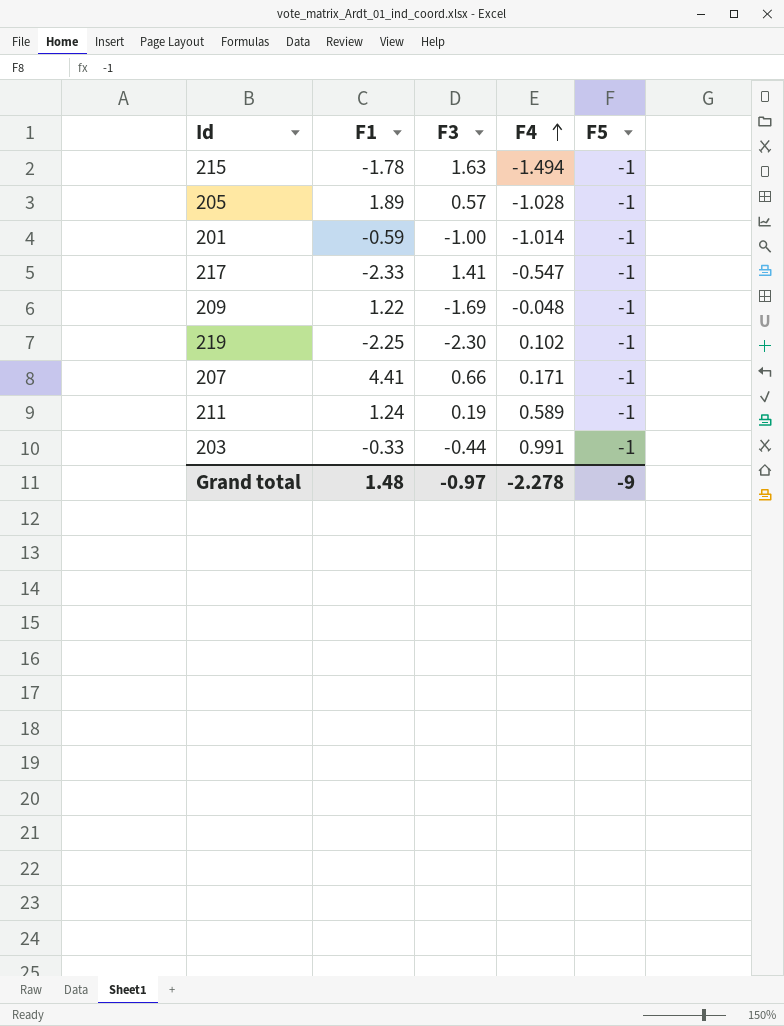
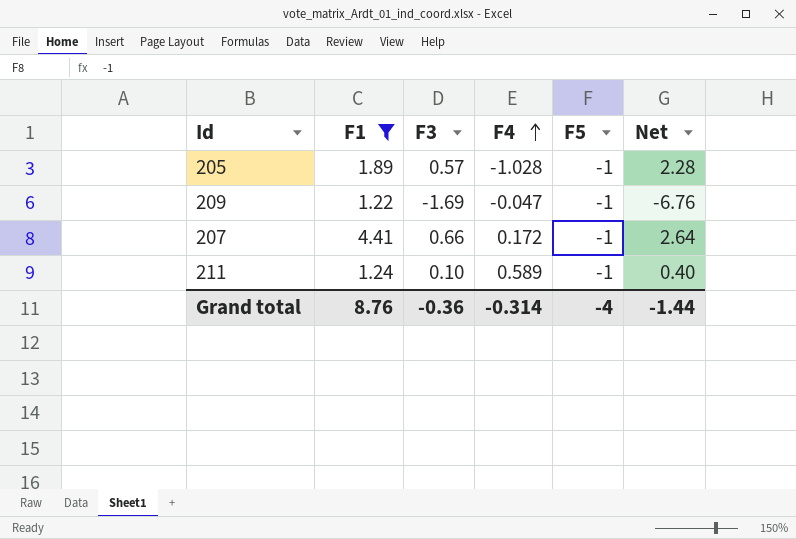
filter: none -> F1 >= 1.22
column Net | formula: none -> [F3] * 4
209 | F4: -0.048 -> -0.047
207 | F4: 0.171 -> 0.172
211 | F3: 0.19 -> 0.10
Grand total | F1: 1.48 -> 8.76
Grand total | F3: -0.97 -> -0.36
Grand total | F4: -2.278 -> -0.314
Grand total | F5: -9 -> -4

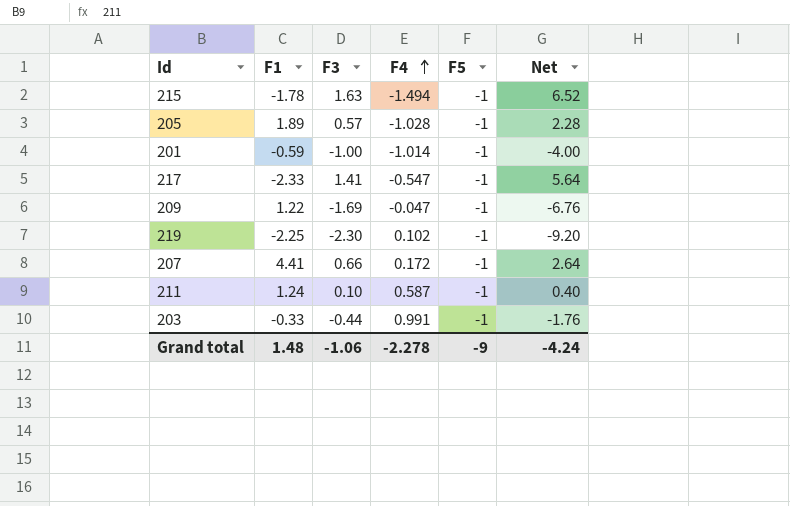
filter: F1 >= 1.22 -> none
211 | F4: 0.589 -> 0.587
Grand total | F1: 8.76 -> 1.48
Grand total | F3: -0.36 -> -1.06
Grand total | F4: -0.314 -> -2.278
Grand total | F5: -4 -> -9
Grand total | Net: -1.44 -> -4.24

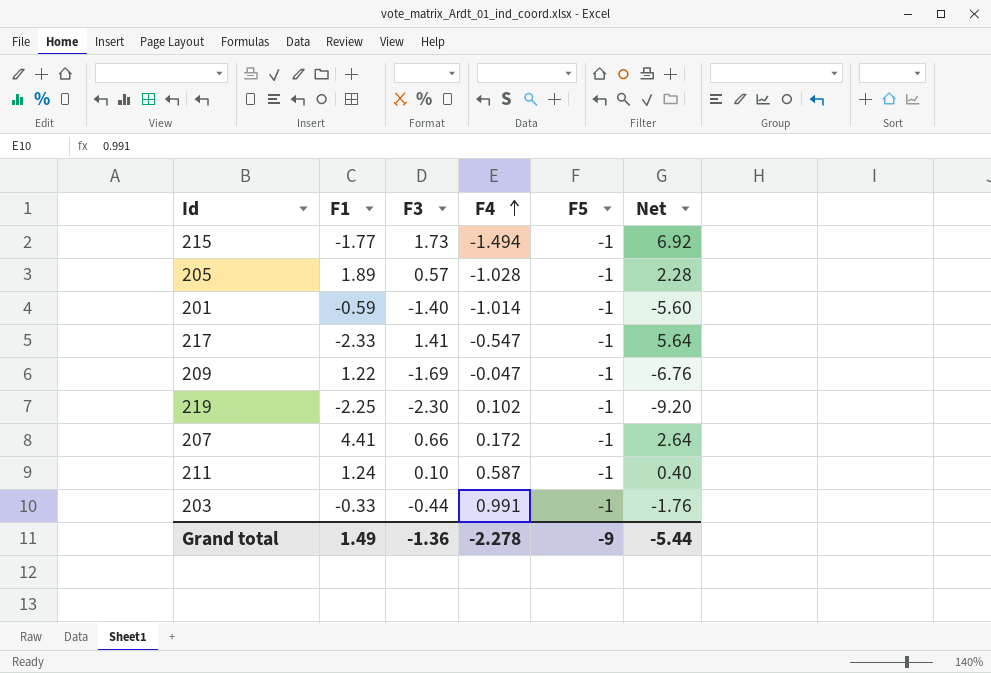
215 | F1: -1.78 -> -1.77
215 | F3: 1.63 -> 1.73
215 | Net: 6.52 -> 6.92
201 | F3: -1.00 -> -1.40
201 | Net: -4.00 -> -5.60
Grand total | F1: 1.48 -> 1.49
Grand total | F3: -1.06 -> -1.36
Grand total | Net: -4.24 -> -5.44

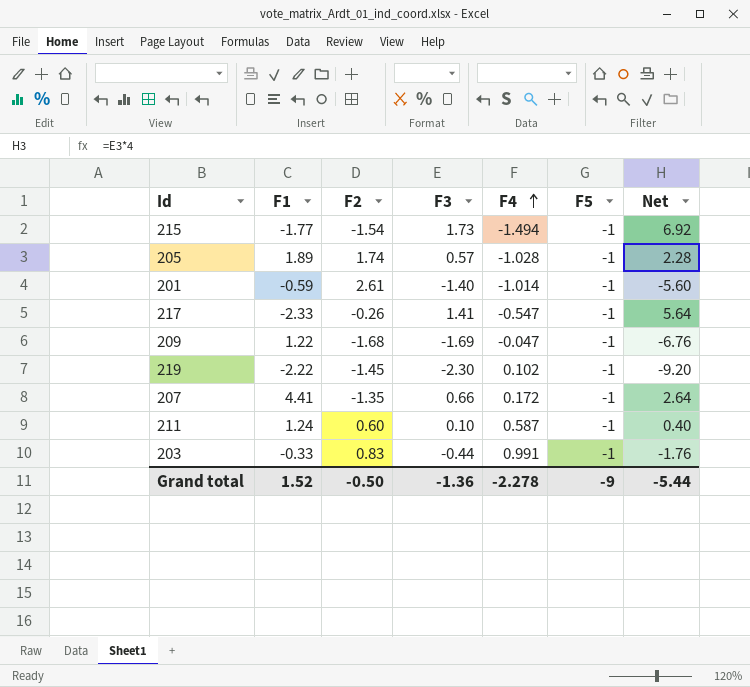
column F2 | position: none -> 3
219 | F1: -2.25 -> -2.22
Grand total | F1: 1.49 -> 1.52

